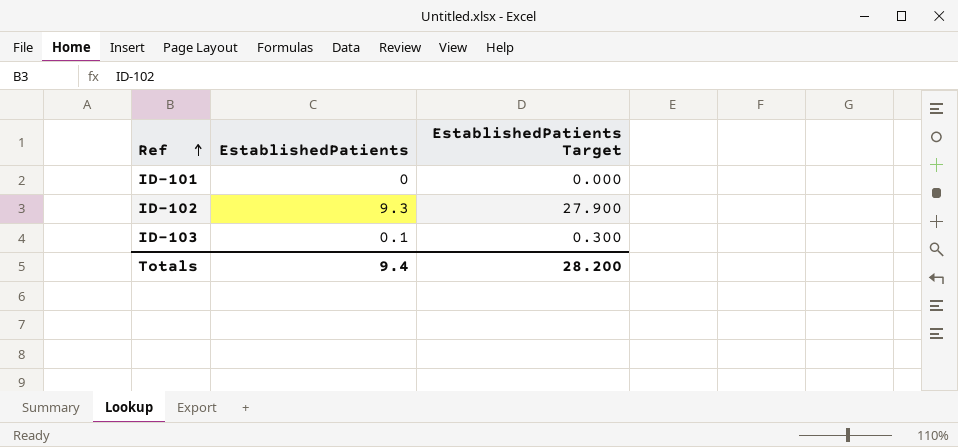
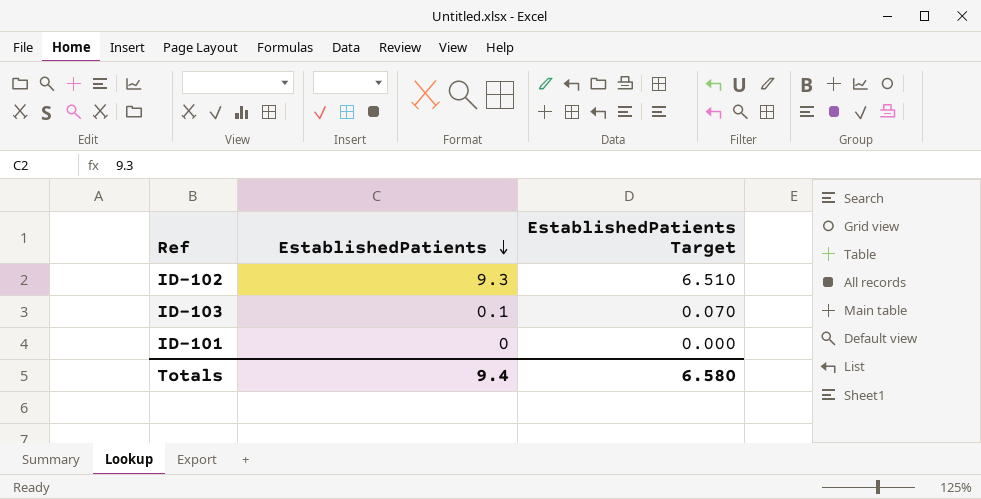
row order: Ref ascending -> EstablishedPatients descending
column EstablishedPatients Target | formula: [EstablishedPatients] * 3 -> [EstablishedPatients] * 0.7
Totals | EstablishedPatients Target: 28.200 -> 6.580

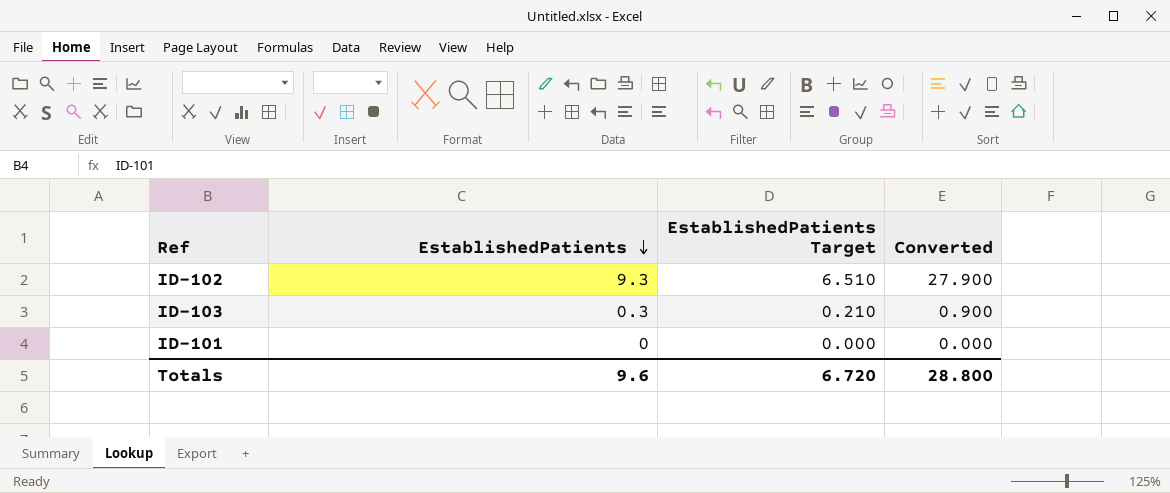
column Converted | formula: none -> [EstablishedPatients] * 3
ID-103 | EstablishedPatients: 0.1 -> 0.3
ID-103 | EstablishedPatients Target: 0.070 -> 0.210
Totals | EstablishedPatients: 9.4 -> 9.6
Totals | EstablishedPatients Target: 6.580 -> 6.720

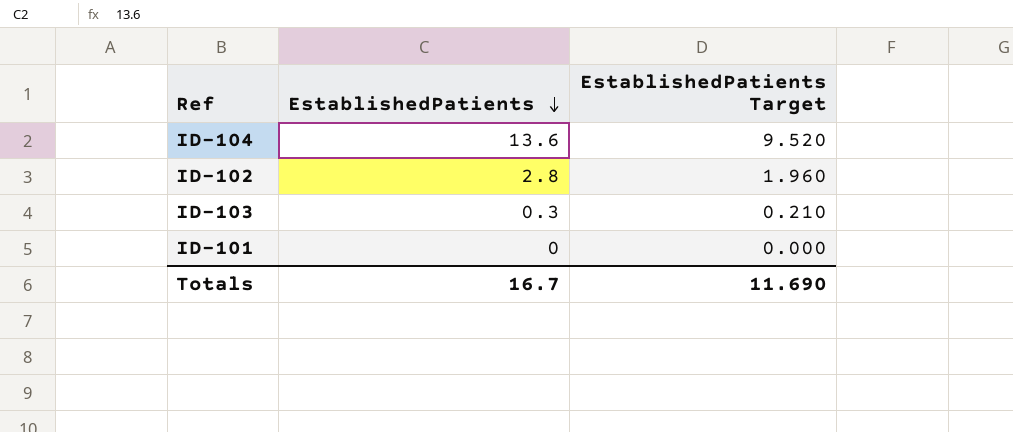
column Converted | formula: [EstablishedPatients] * 3 -> none
row ID-104: none -> 13.6 | 9.520
ID-102 | EstablishedPatients: 9.3 -> 2.8
ID-102 | EstablishedPatients Target: 6.510 -> 1.960
Totals | EstablishedPatients: 9.6 -> 16.7
Totals | EstablishedPatients Target: 6.720 -> 11.690

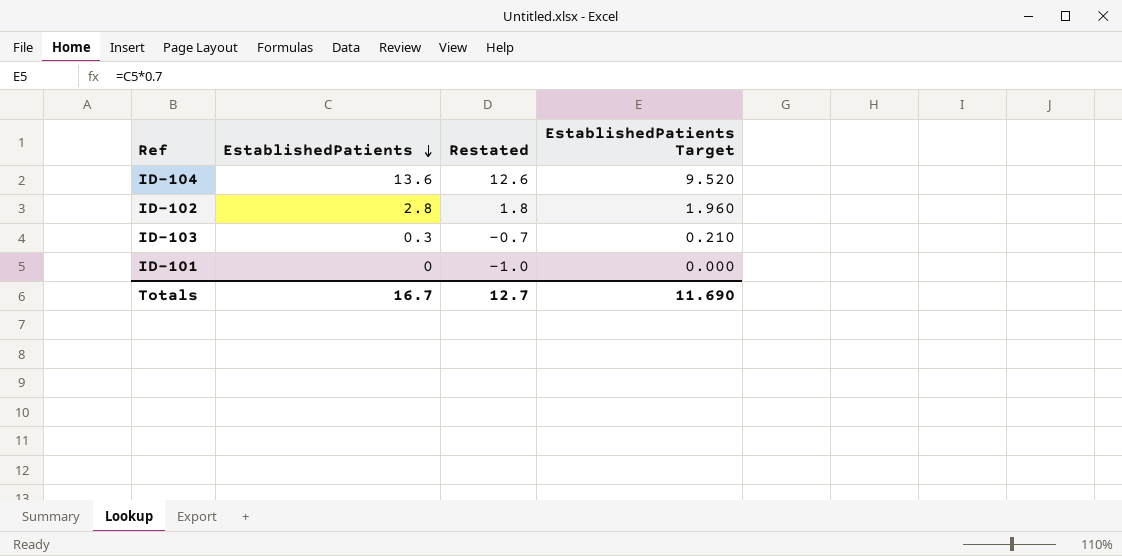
column Restated | formula: none -> [EstablishedPatients] - 1

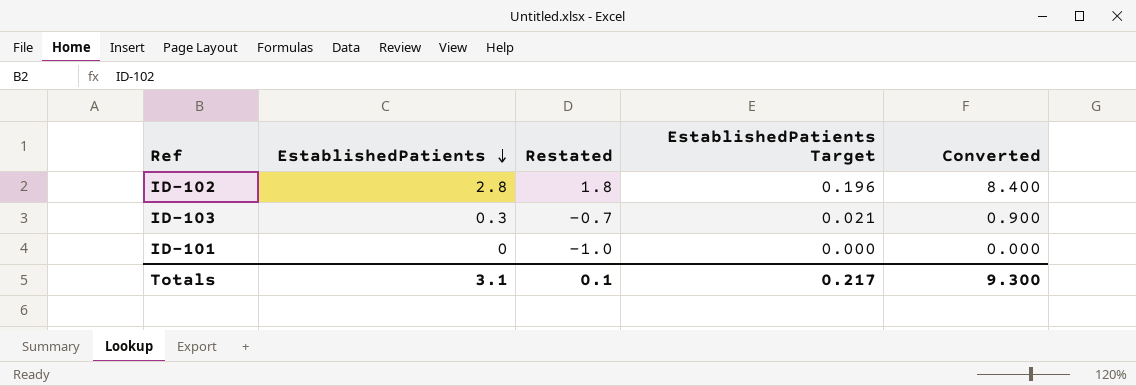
column EstablishedPatients Target | formula: [EstablishedPatients] * 0.7 -> [EstablishedPatients] * 0.07
column Converted | formula: none -> [EstablishedPatients] * 3
row ID-104: 13.6 | 12.6 | 9.520 -> none
Totals | EstablishedPatients: 16.7 -> 3.1
Totals | Restated: 12.7 -> 0.1
Totals | EstablishedPatients Target: 11.690 -> 0.217

